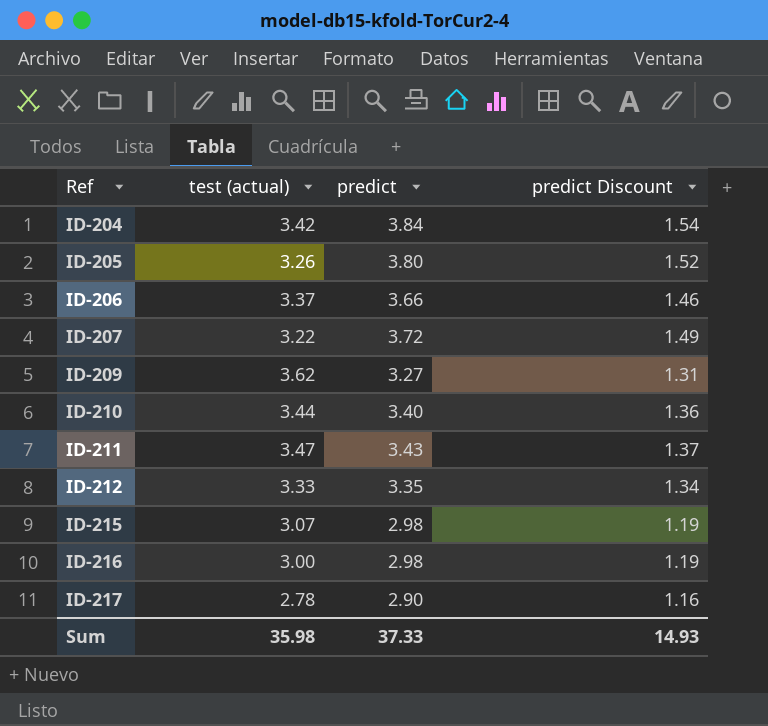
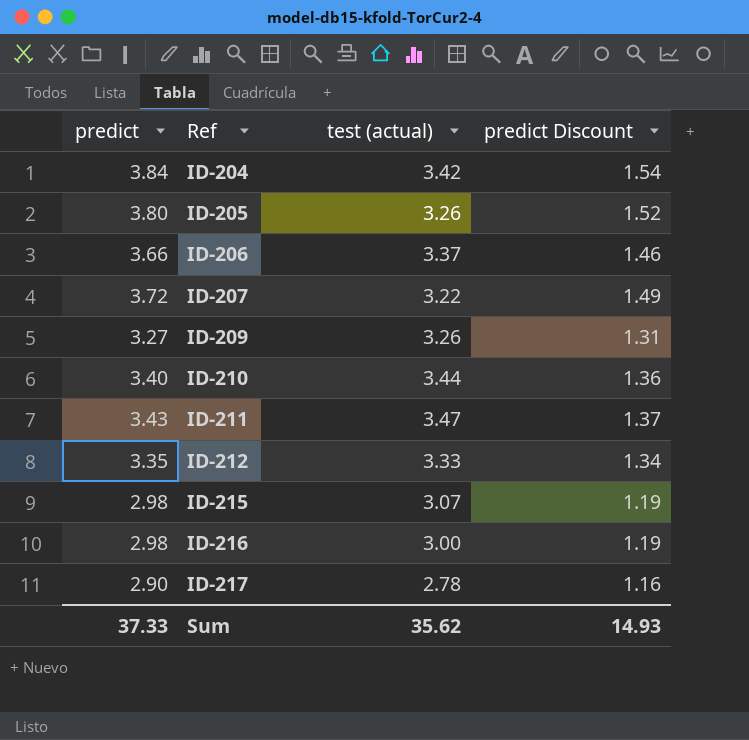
column predict | position: 3 -> 1
ID-209 | test (actual): 3.62 -> 3.26
Sum | test (actual): 35.98 -> 35.62

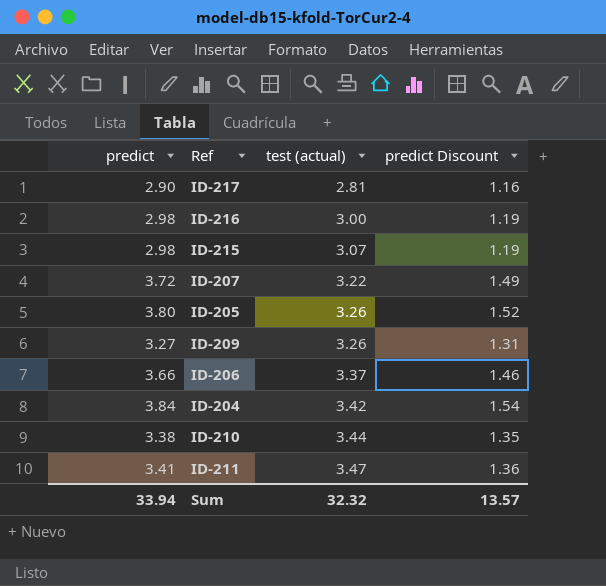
row order: Ref ascending -> test (actual) ascending
row ID-212: 3.35 | 3.33 | 1.34 -> none
ID-217 | test (actual): 2.78 -> 2.81
ID-210 | predict: 3.40 -> 3.38
ID-210 | predict Discount: 1.36 -> 1.35
ID-211 | predict: 3.43 -> 3.41
ID-211 | predict Discount: 1.37 -> 1.36
Sum | predict: 37.33 -> 33.94
Sum | test (actual): 35.62 -> 32.32
Sum | predict Discount: 14.93 -> 13.57

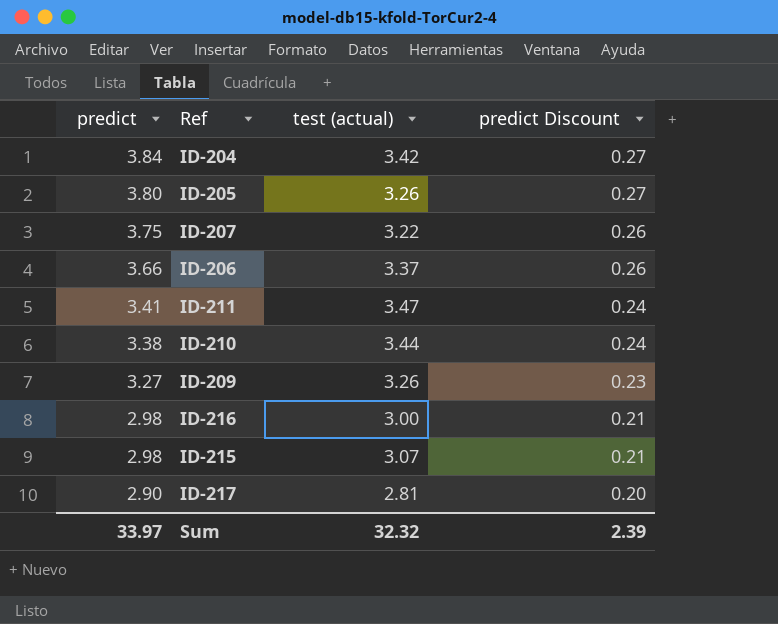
row order: test (actual) ascending -> predict descending
column predict Discount | formula: [predict] * 0.4 -> [predict] * 0.07
ID-207 | predict: 3.72 -> 3.75
Sum | predict: 33.94 -> 33.97
Sum | predict Discount: 13.57 -> 2.39

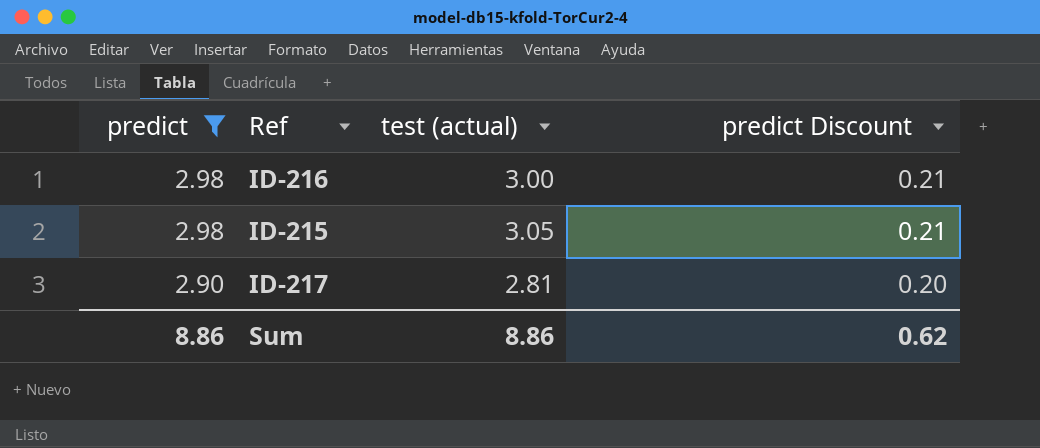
filter: none -> predict <= 2.98
ID-215 | test (actual): 3.07 -> 3.05
Sum | predict: 33.97 -> 8.86
Sum | test (actual): 32.32 -> 8.86
Sum | predict Discount: 2.39 -> 0.62

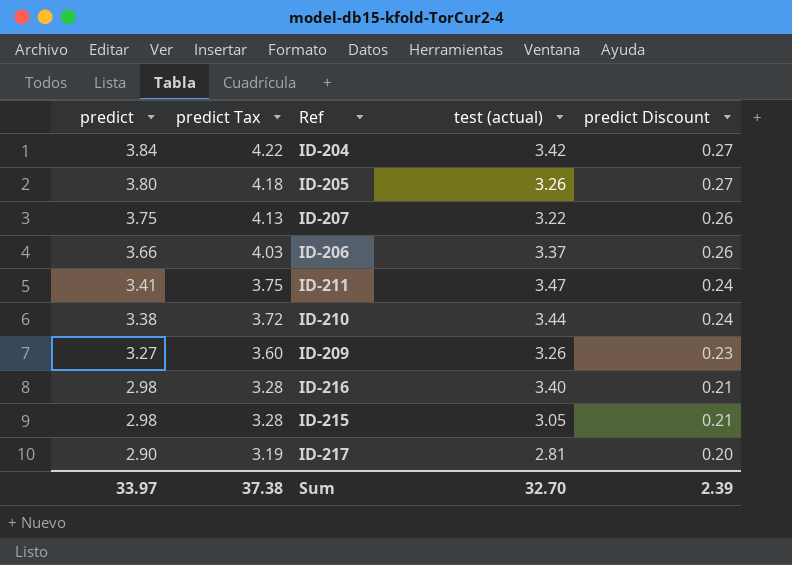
filter: predict <= 2.98 -> none
column predict Tax | formula: none -> [predict] * 1.1
ID-216 | test (actual): 3.00 -> 3.40
Sum | predict: 8.86 -> 33.97
Sum | test (actual): 8.86 -> 32.70
Sum | predict Discount: 0.62 -> 2.39

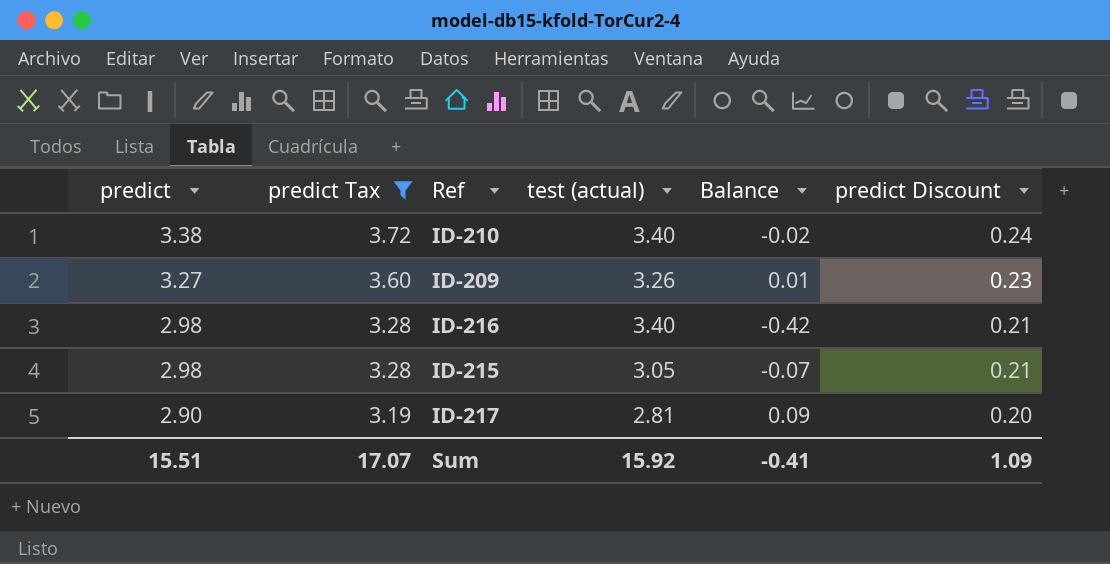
filter: none -> predict Tax <= 3.72
column Balance | formula: none -> [predict] - [test (actual)]
ID-210 | test (actual): 3.44 -> 3.40
Sum | predict: 33.97 -> 15.51
Sum | predict Tax: 37.38 -> 17.07
Sum | test (actual): 32.70 -> 15.92
Sum | predict Discount: 2.39 -> 1.09

